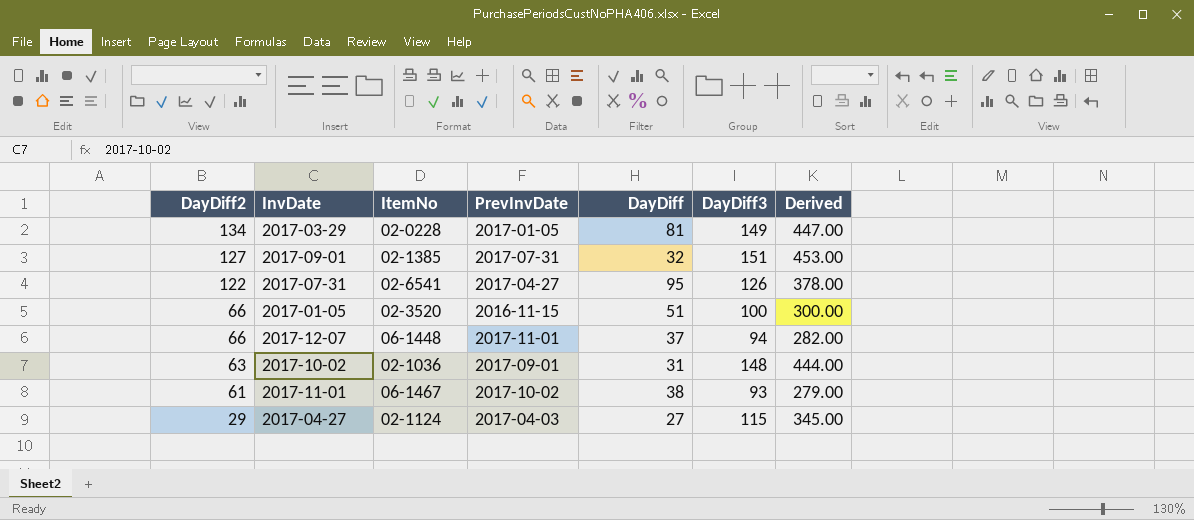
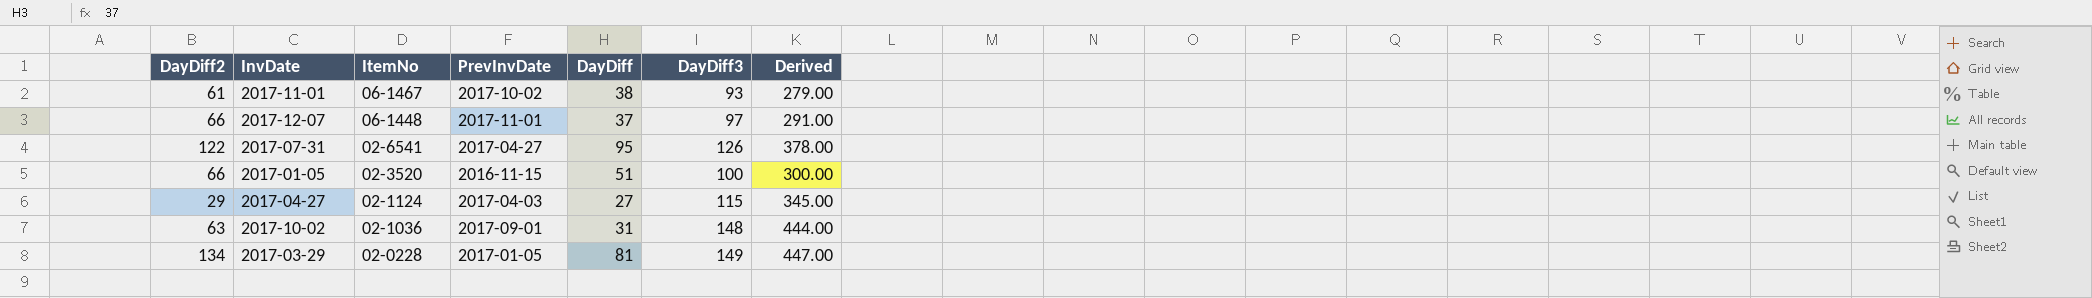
row order: DayDiff2 descending -> ItemNo descending
row 2017-09-01: 127 | 02-1385 | 2017-07-31 | 32 | 151 | 453.00 -> none
2017-12-07 | DayDiff3: 94 -> 97
2017-12-07 | Derived: 282.00 -> 291.00

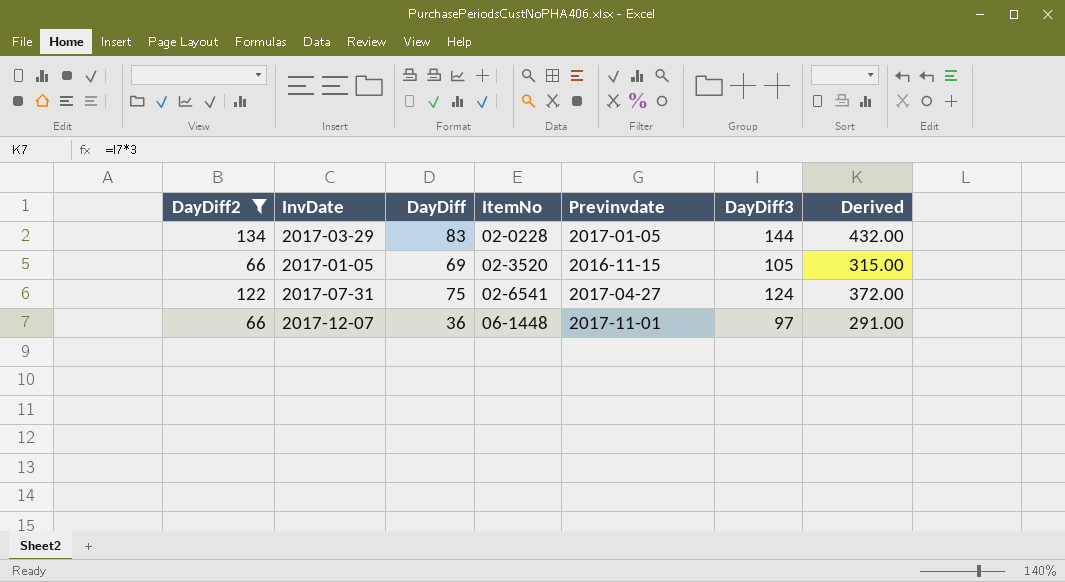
filter: none -> DayDiff2 >= 66
row order: ItemNo descending -> ItemNo ascending
column DayDiff | position: 5 -> 3
column name: PrevInvDate -> Previnvdate
2017-03-29 | DayDiff: 81 -> 83
2017-03-29 | DayDiff3: 149 -> 144
2017-03-29 | Derived: 447.00 -> 432.00
2017-01-05 | DayDiff: 51 -> 69
2017-01-05 | DayDiff3: 100 -> 105
2017-01-05 | Derived: 300.00 -> 315.00
2017-07-31 | DayDiff: 95 -> 75
2017-07-31 | DayDiff3: 126 -> 124
2017-07-31 | Derived: 378.00 -> 372.00
2017-12-07 | DayDiff: 37 -> 36

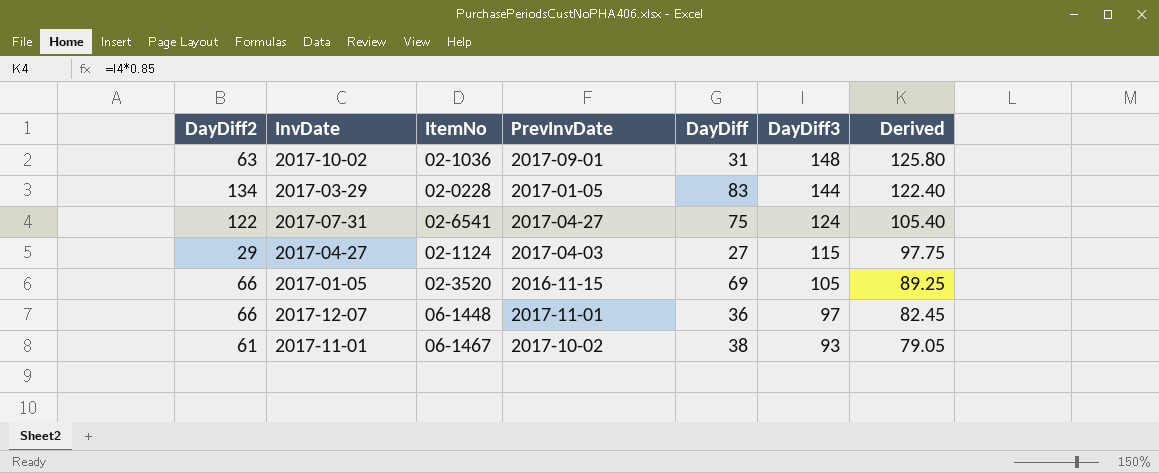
filter: DayDiff2 >= 66 -> none
row order: ItemNo ascending -> DayDiff3 descending
column name: Previnvdate -> PrevInvDate
column DayDiff | position: 3 -> 5
column Derived | formula: [DayDiff3] * 3 -> [DayDiff3] * 0.85

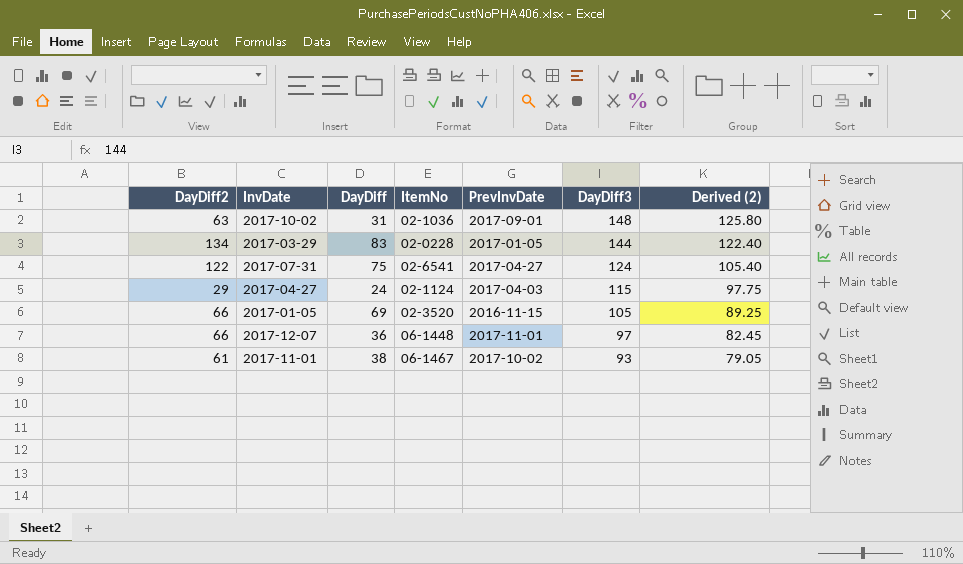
column DayDiff | position: 5 -> 3
column name: Derived -> Derived (2)
2017-04-27 | DayDiff: 27 -> 24

